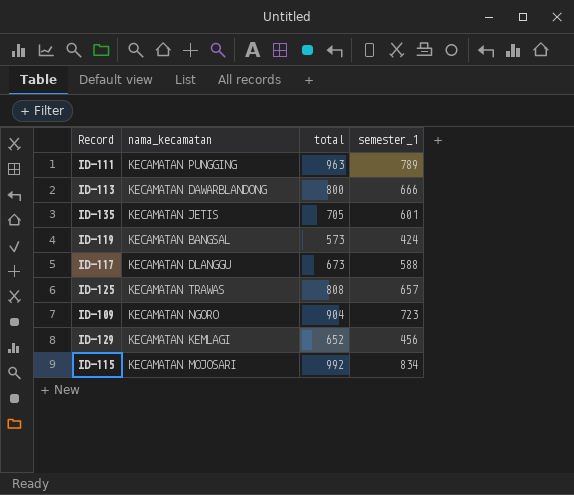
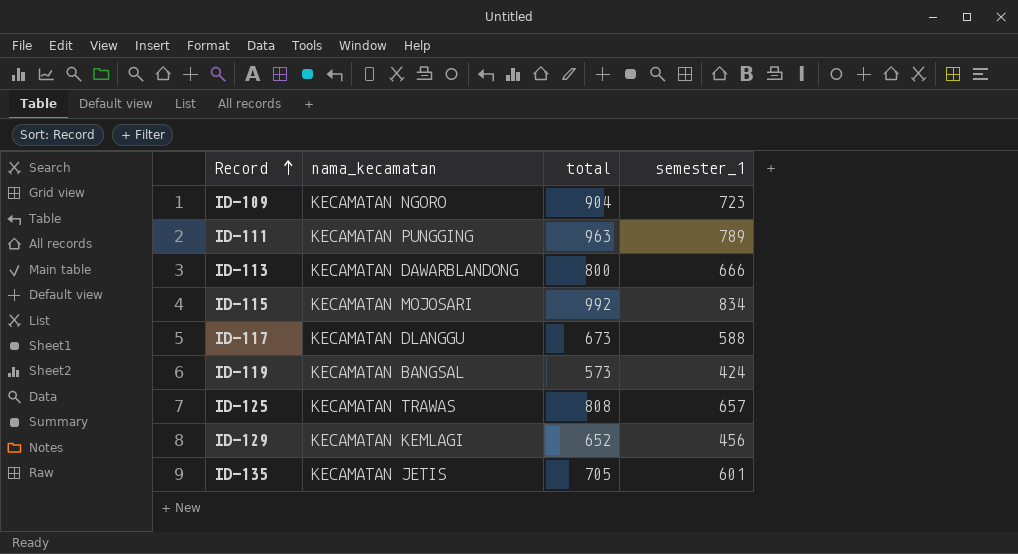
row order: none -> Record ascending

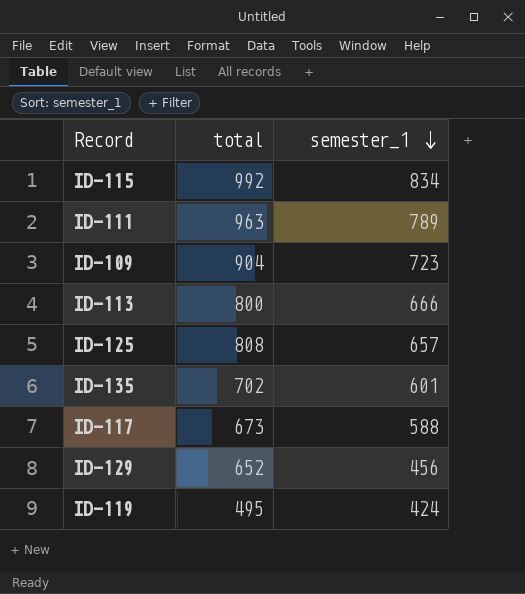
row order: Record ascending -> semester_1 descending
column nama_kecamatan | position: 2 -> none
ID-135 | total: 705 -> 702
ID-119 | total: 573 -> 495

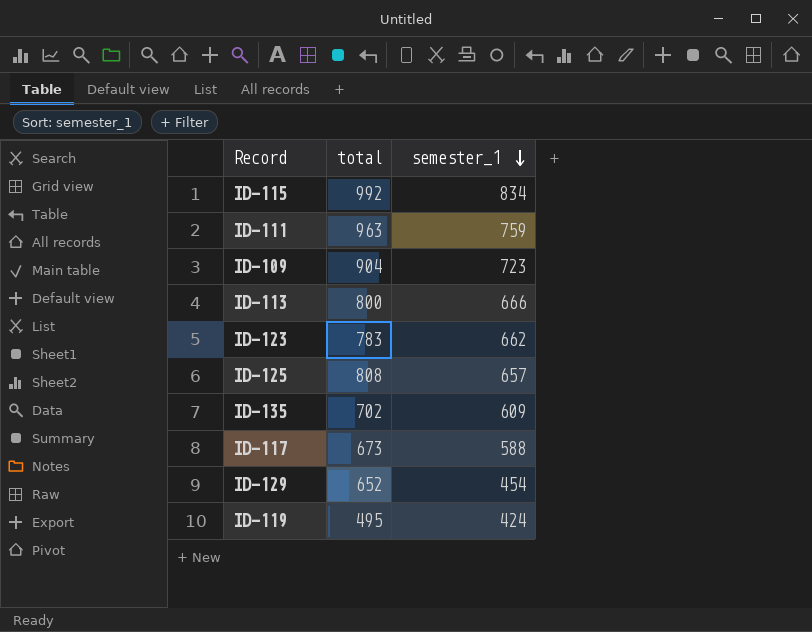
ID-111 | semester_1: 789 -> 759
row ID-123: none -> 783 | 662
ID-135 | semester_1: 601 -> 609
ID-129 | semester_1: 456 -> 454

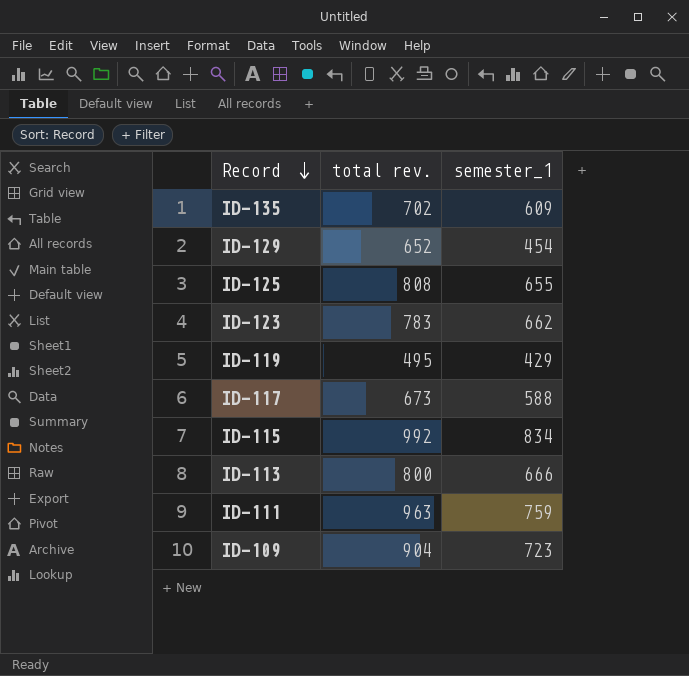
row order: semester_1 descending -> Record descending
column name: total -> total rev.
ID-125 | semester_1: 657 -> 655
ID-119 | semester_1: 424 -> 429

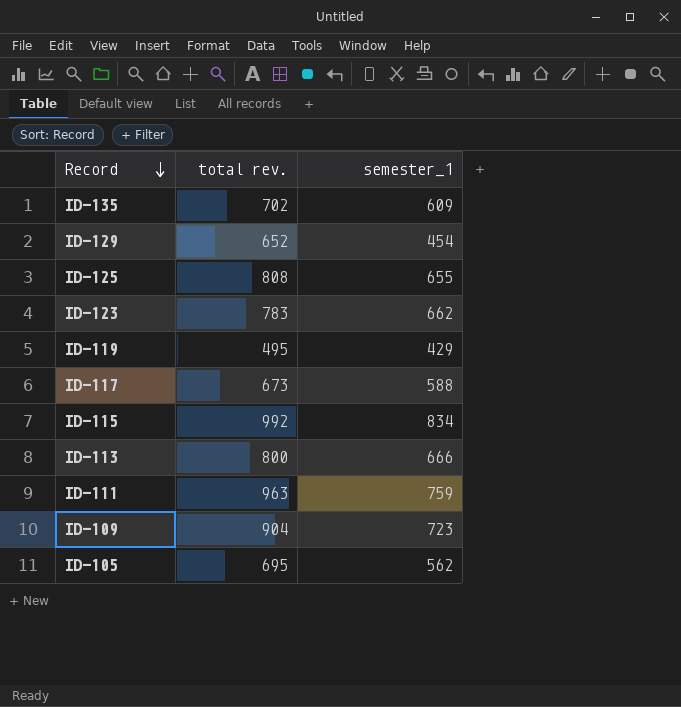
row ID-105: none -> 695 | 562

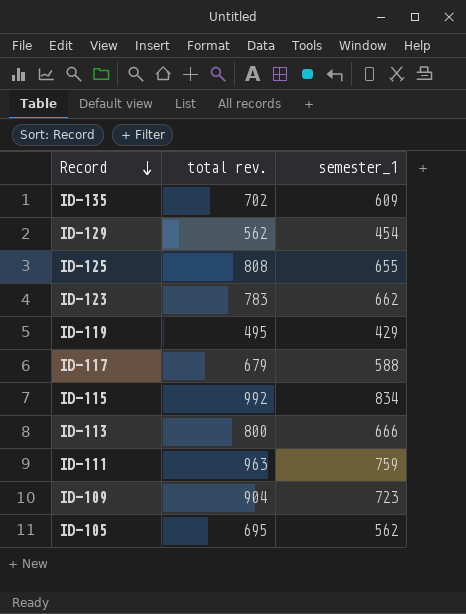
ID-129 | total rev.: 652 -> 562
ID-117 | total rev.: 673 -> 679

